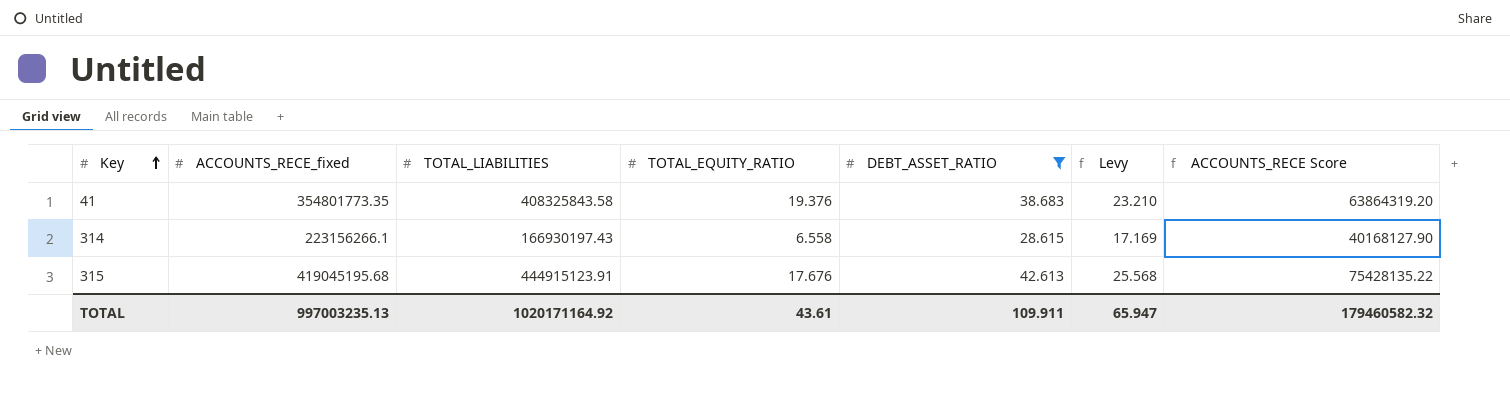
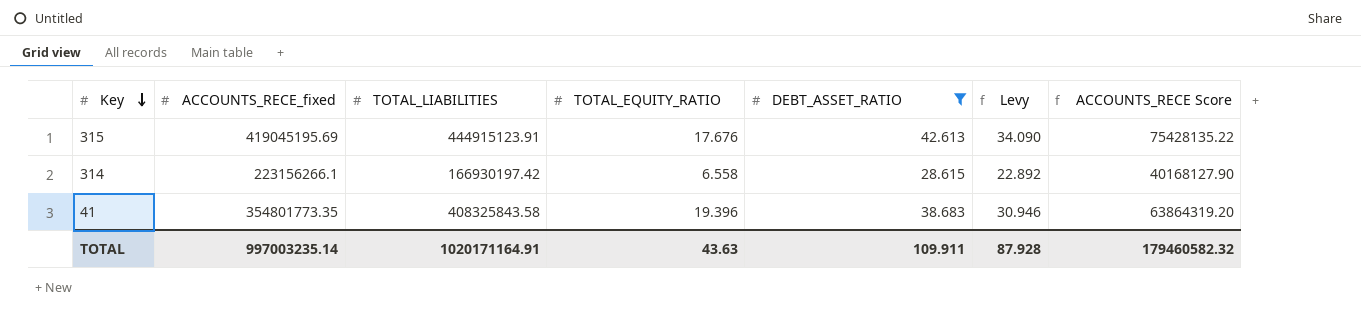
row order: Key ascending -> Key descending
column Levy | formula: [DEBT_ASSET_RATIO] * 0.6 -> [DEBT_ASSET_RATIO] * 0.8
315 | ACCOUNTS_RECE_fixed: 419045195.68 -> 419045195.69
314 | TOTAL_LIABILITIES: 166930197.43 -> 166930197.42
41 | TOTAL_EQUITY_RATIO: 19.376 -> 19.396
TOTAL | ACCOUNTS_RECE_fixed: 997003235.13 -> 997003235.14
TOTAL | TOTAL_LIABILITIES: 1020171164.92 -> 1020171164.91
TOTAL | TOTAL_EQUITY_RATIO: 43.61 -> 43.63
TOTAL | Levy: 65.947 -> 87.928

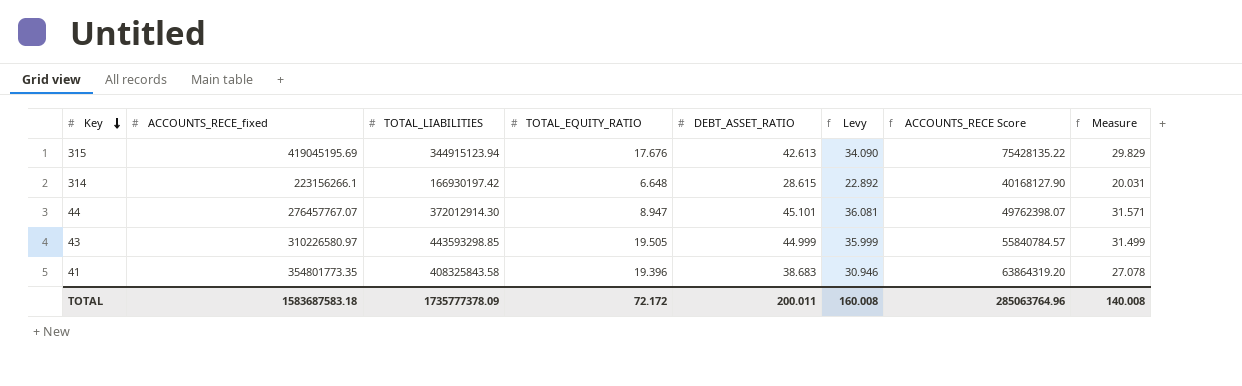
filter: DEBT_ASSET_RATIO <= 42.613 -> none
column Measure | formula: none -> [DEBT_ASSET_RATIO] * 0.7
315 | TOTAL_LIABILITIES: 444915123.91 -> 344915123.94
314 | TOTAL_EQUITY_RATIO: 6.558 -> 6.648
TOTAL | ACCOUNTS_RECE_fixed: 997003235.14 -> 1583687583.18
TOTAL | TOTAL_LIABILITIES: 1020171164.91 -> 1735777378.09
TOTAL | TOTAL_EQUITY_RATIO: 43.63 -> 72.172
TOTAL | DEBT_ASSET_RATIO: 109.911 -> 200.011
TOTAL | Levy: 87.928 -> 160.008
TOTAL | ACCOUNTS_RECE Score: 179460582.32 -> 285063764.96

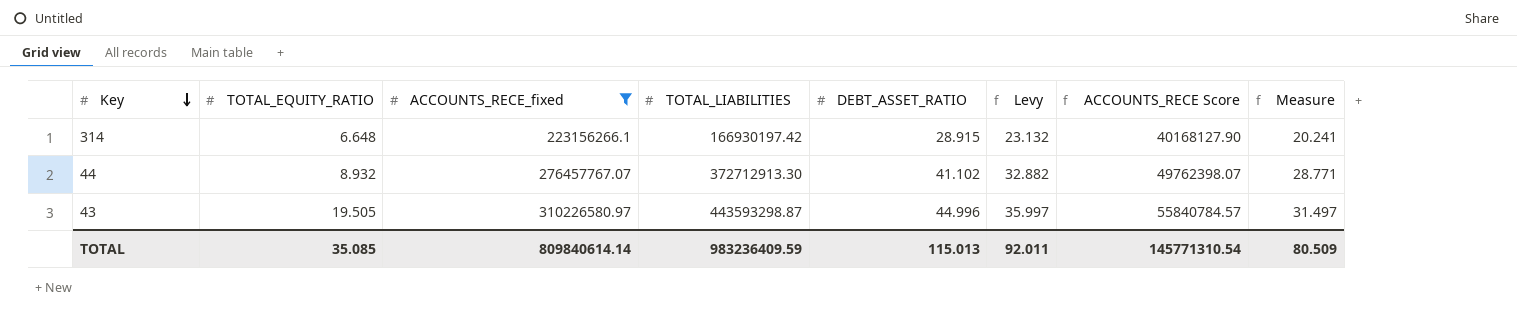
filter: none -> ACCOUNTS_RECE_fixed <= 310226580.97
column TOTAL_EQUITY_RATIO | position: 4 -> 2
314 | DEBT_ASSET_RATIO: 28.615 -> 28.915
314 | Levy: 22.892 -> 23.132
314 | Measure: 20.031 -> 20.241
44 | TOTAL_EQUITY_RATIO: 8.947 -> 8.932
44 | TOTAL_LIABILITIES: 372012914.30 -> 372712913.30
44 | DEBT_ASSET_RATIO: 45.101 -> 41.102
44 | Levy: 36.081 -> 32.882
44 | Measure: 31.571 -> 28.771
43 | TOTAL_LIABILITIES: 443593298.85 -> 443593298.87
43 | DEBT_ASSET_RATIO: 44.999 -> 44.996
43 | Levy: 35.999 -> 35.997
43 | Measure: 31.499 -> 31.497
TOTAL | TOTAL_EQUITY_RATIO: 72.172 -> 35.085
TOTAL | ACCOUNTS_RECE_fixed: 1583687583.18 -> 809840614.14
TOTAL | TOTAL_LIABILITIES: 1735777378.09 -> 983236409.59
TOTAL | DEBT_ASSET_RATIO: 200.011 -> 115.013
TOTAL | Levy: 160.008 -> 92.011
TOTAL | ACCOUNTS_RECE Score: 285063764.96 -> 145771310.54
TOTAL | Measure: 140.008 -> 80.509

